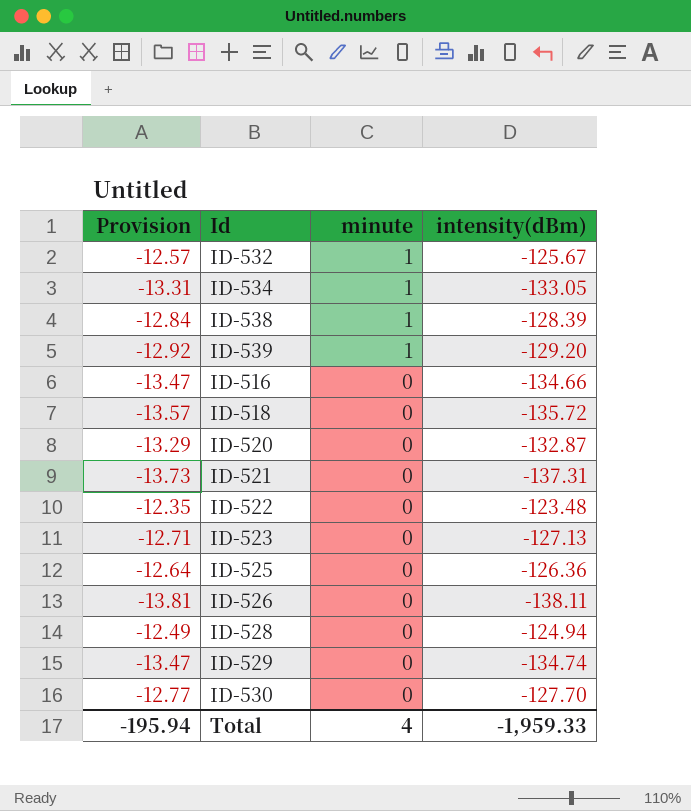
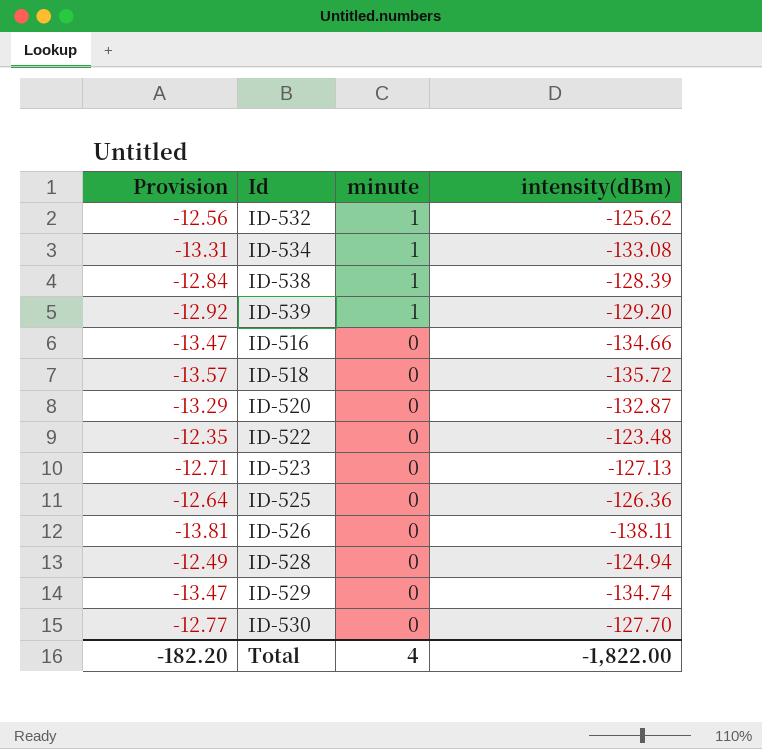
row ID-521: -13.73 | 0 | -137.31 -> none
ID-532 | Provision: -12.57 -> -12.56
ID-532 | intensity(dBm): -125.67 -> -125.62
ID-534 | intensity(dBm): -133.05 -> -133.08
Total | Provision: -195.94 -> -182.20
Total | intensity(dBm): -1,959.33 -> -1,822.00

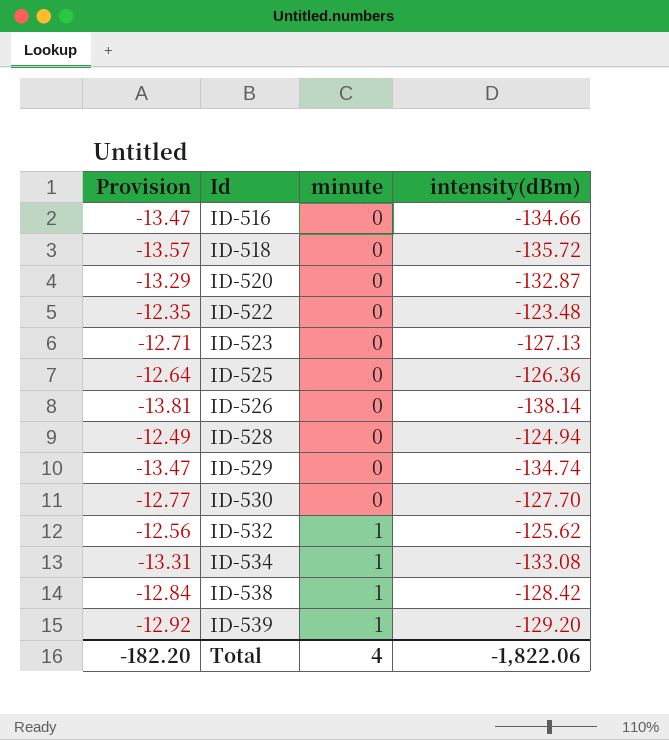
row order: minute descending -> Id ascending
ID-526 | intensity(dBm): -138.11 -> -138.14
ID-538 | intensity(dBm): -128.39 -> -128.42
Total | intensity(dBm): -1,822.00 -> -1,822.06

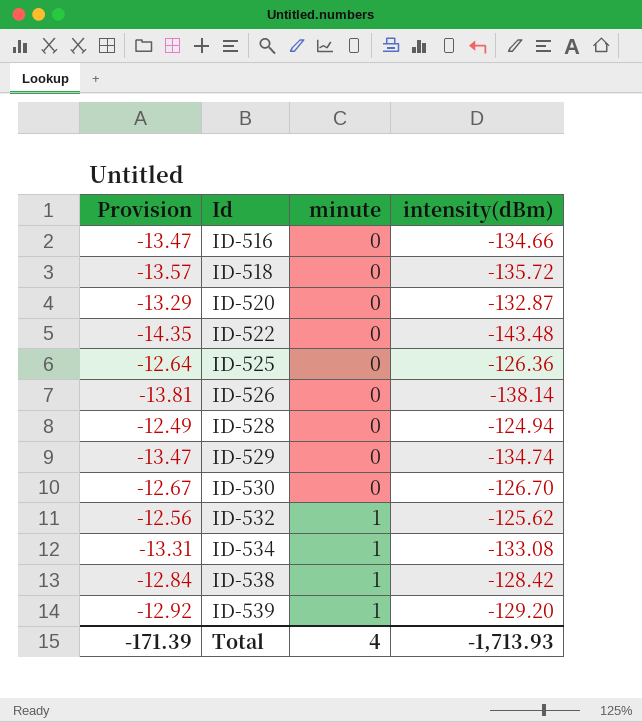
row ID-523: -12.71 | 0 | -127.13 -> none
ID-522 | Provision: -12.35 -> -14.35
ID-522 | intensity(dBm): -123.48 -> -143.48
ID-530 | Provision: -12.77 -> -12.67
ID-530 | intensity(dBm): -127.70 -> -126.70
Total | Provision: -182.20 -> -171.39
Total | intensity(dBm): -1,822.06 -> -1,713.93

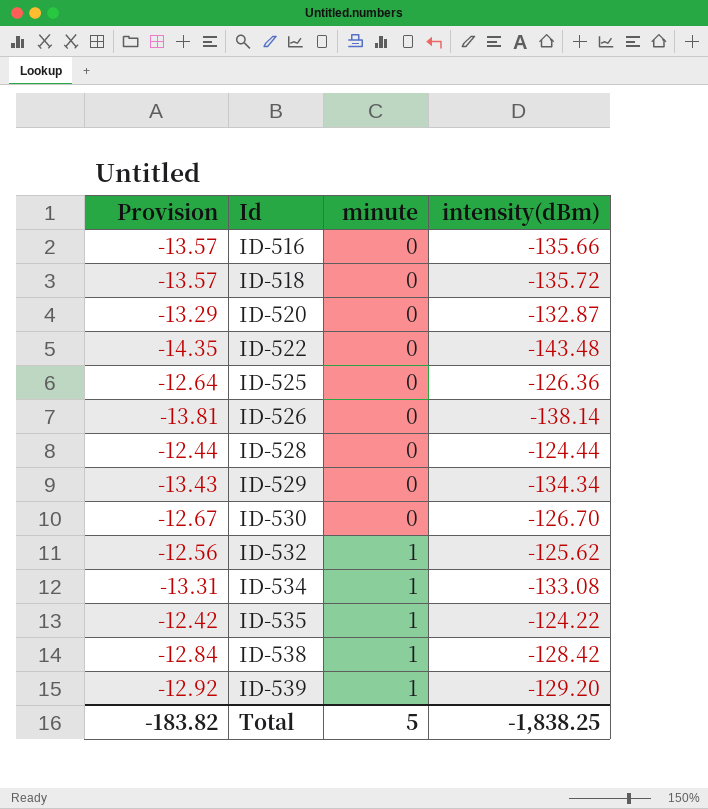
ID-516 | Provision: -13.47 -> -13.57
ID-516 | intensity(dBm): -134.66 -> -135.66
ID-528 | Provision: -12.49 -> -12.44
ID-528 | intensity(dBm): -124.94 -> -124.44
ID-529 | Provision: -13.47 -> -13.43
ID-529 | intensity(dBm): -134.74 -> -134.34
row ID-535: none -> -12.42 | 1 | -124.22
Total | Provision: -171.39 -> -183.82
Total | minute: 4 -> 5
Total | intensity(dBm): -1,713.93 -> -1,838.25

